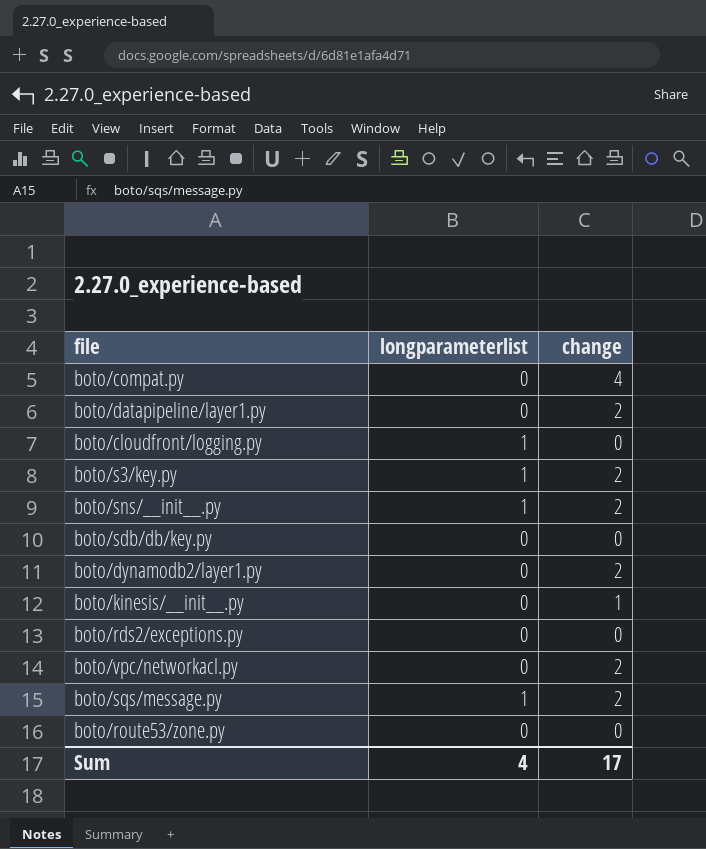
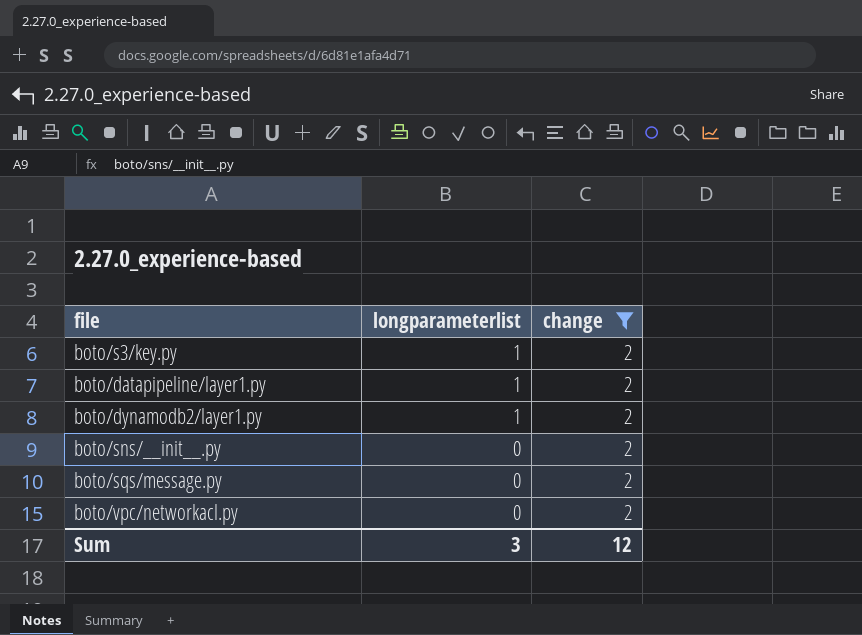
filter: none -> change = 2
row order: none -> longparameterlist descending
boto/datapipeline/layer1.py | longparameterlist: 0 -> 1
boto/dynamodb2/layer1.py | longparameterlist: 0 -> 1
boto/sns/__init__.py | longparameterlist: 1 -> 0
boto/sqs/message.py | longparameterlist: 1 -> 0
Sum | longparameterlist: 4 -> 3
Sum | change: 17 -> 12

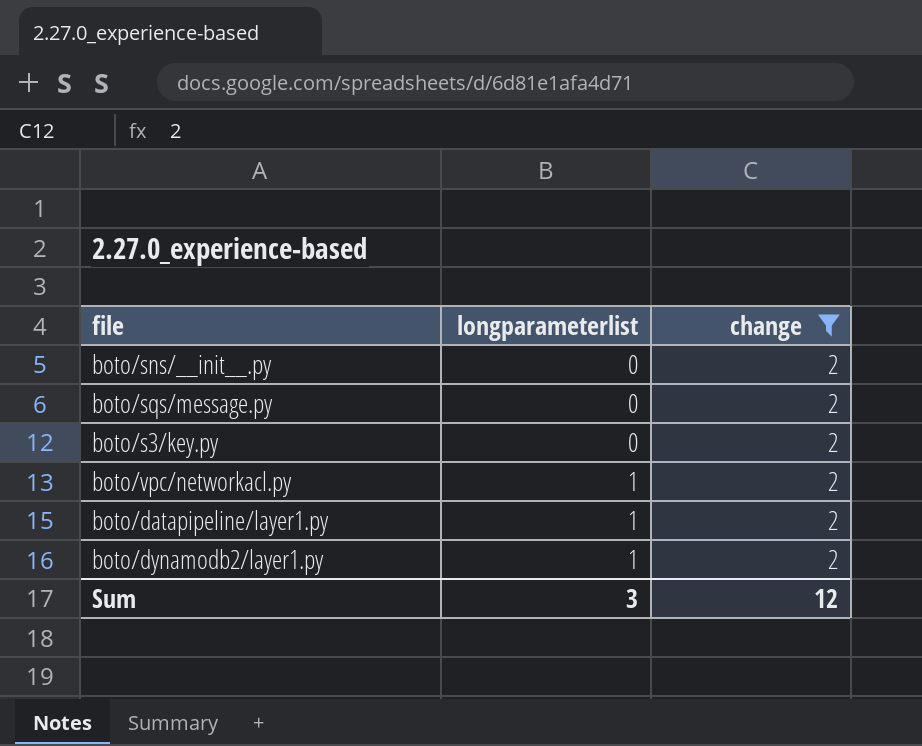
row order: longparameterlist descending -> longparameterlist ascending
boto/s3/key.py | longparameterlist: 1 -> 0
boto/vpc/networkacl.py | longparameterlist: 0 -> 1

